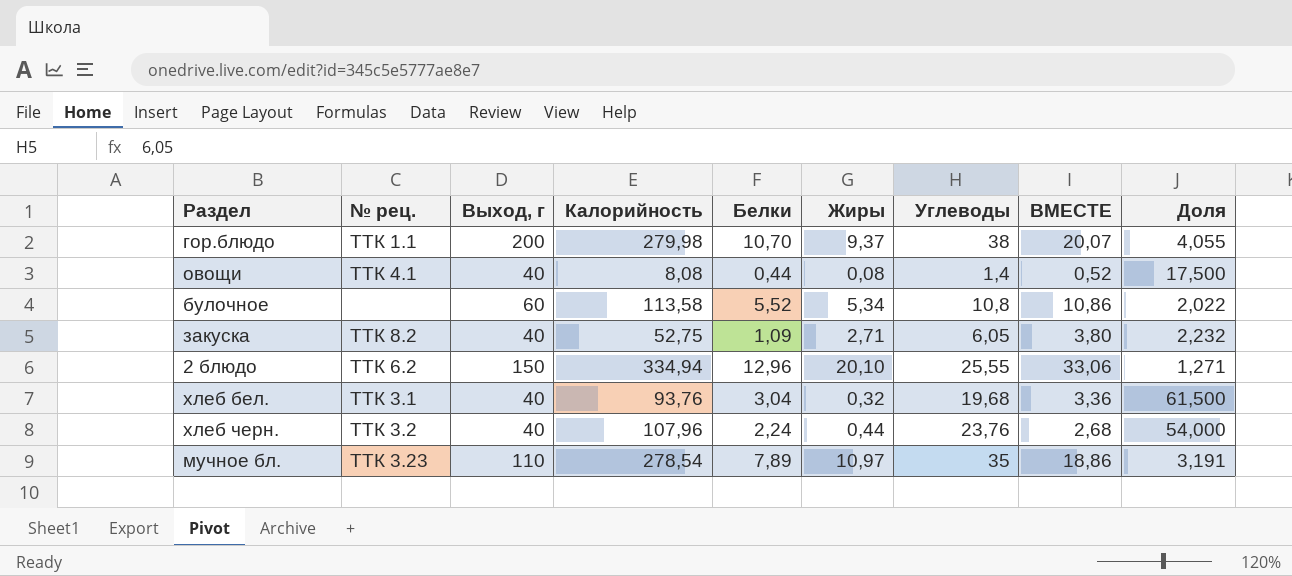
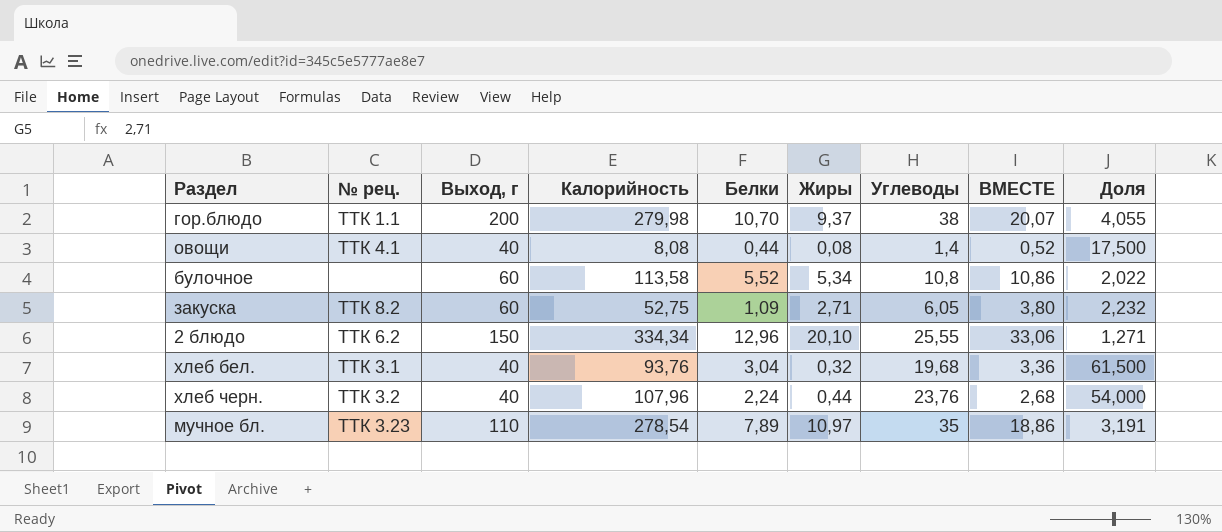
закуска | Выход, г: 40 -> 60
2 блюдо | Калорийность: 334,94 -> 334,34

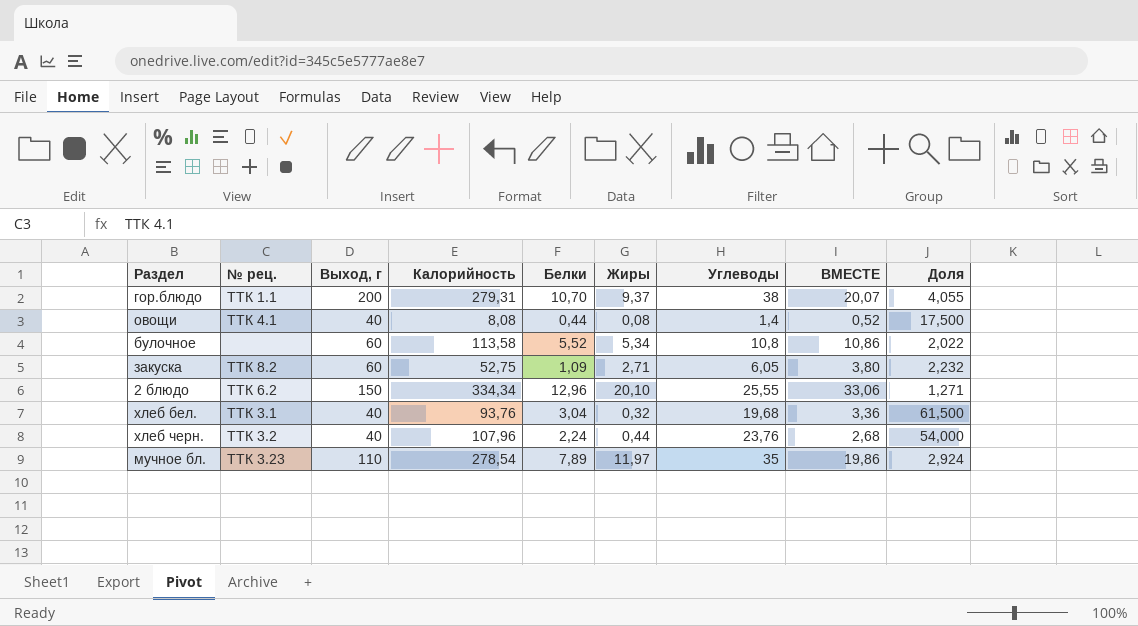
гор.блюдо | Калорийность: 279,98 -> 279,31
мучное бл. | Жиры: 10,97 -> 11,97
мучное бл. | ВМЕСТЕ: 18,86 -> 19,86
мучное бл. | Доля: 3,191 -> 2,924

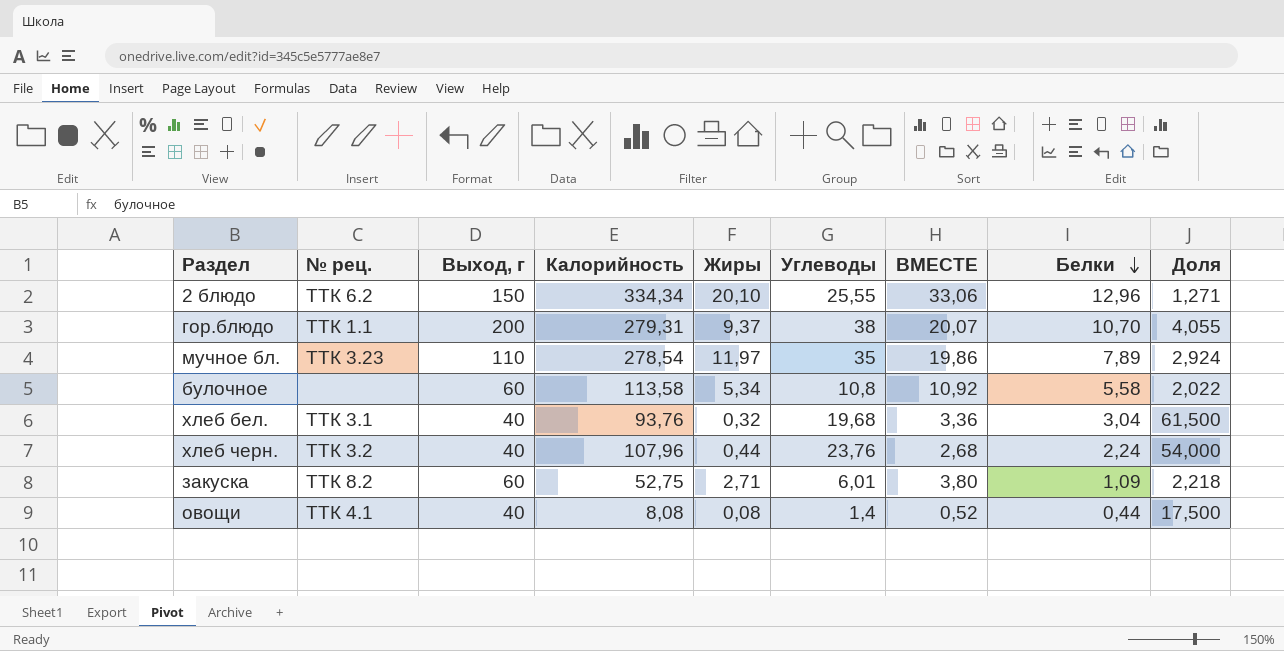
row order: none -> Белки descending
column Белки | position: 5 -> 8
булочное | ВМЕСТЕ: 10,86 -> 10,92
булочное | Белки: 5,52 -> 5,58
закуска | Углеводы: 6,05 -> 6,01
закуска | Доля: 2,232 -> 2,218

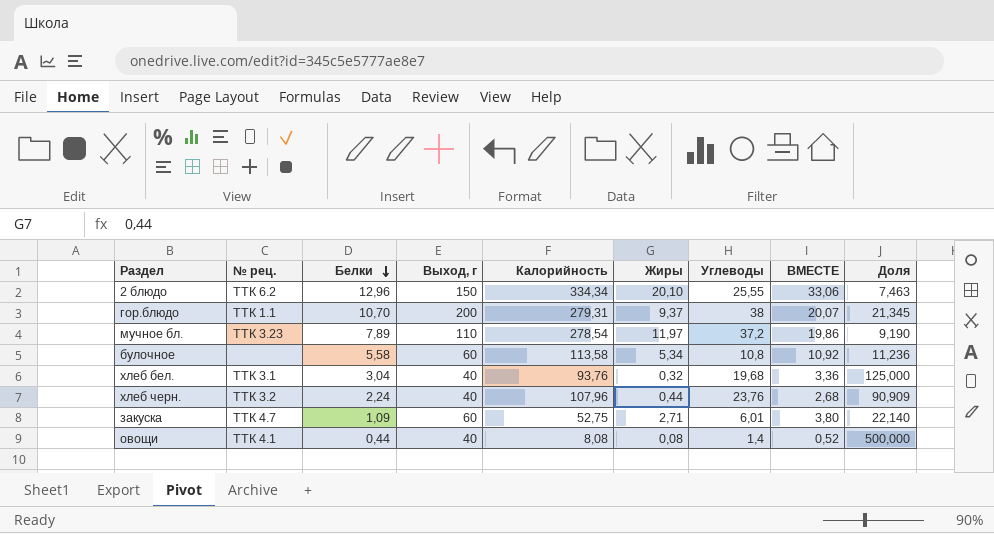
column Белки | position: 8 -> 3
column Доля | formula: [Углеводы] / [Жиры] -> [Выход, г] / [Жиры]
мучное бл. | Углеводы: 35 -> 37,2
закуска | № рец.: ТТК 8.2 -> ТТК 4.7

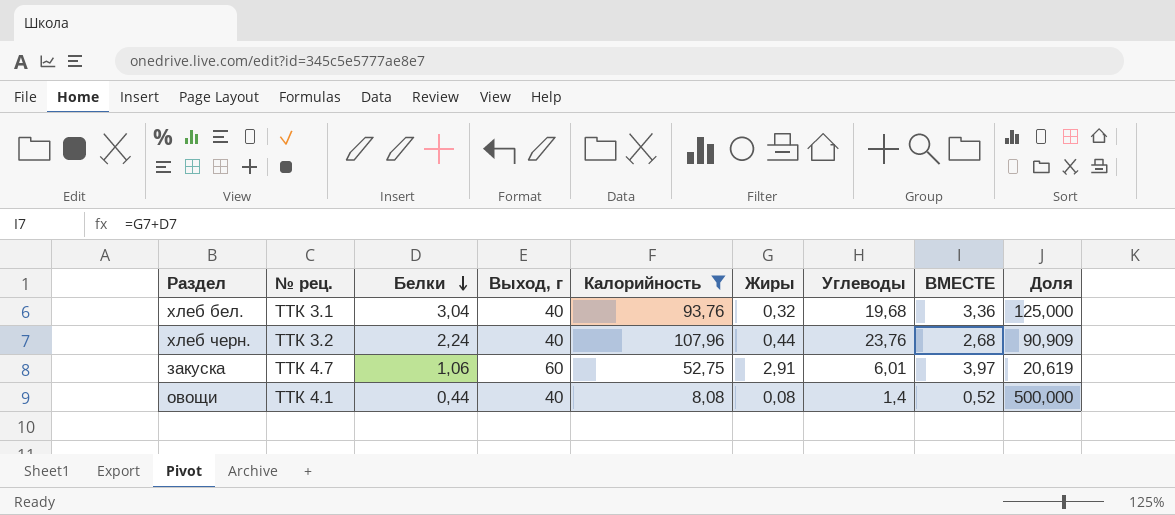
filter: none -> Калорийность <= 107,96
закуска | Белки: 1,09 -> 1,06
закуска | Жиры: 2,71 -> 2,91
закуска | ВМЕСТЕ: 3,80 -> 3,97
закуска | Доля: 22,140 -> 20,619

